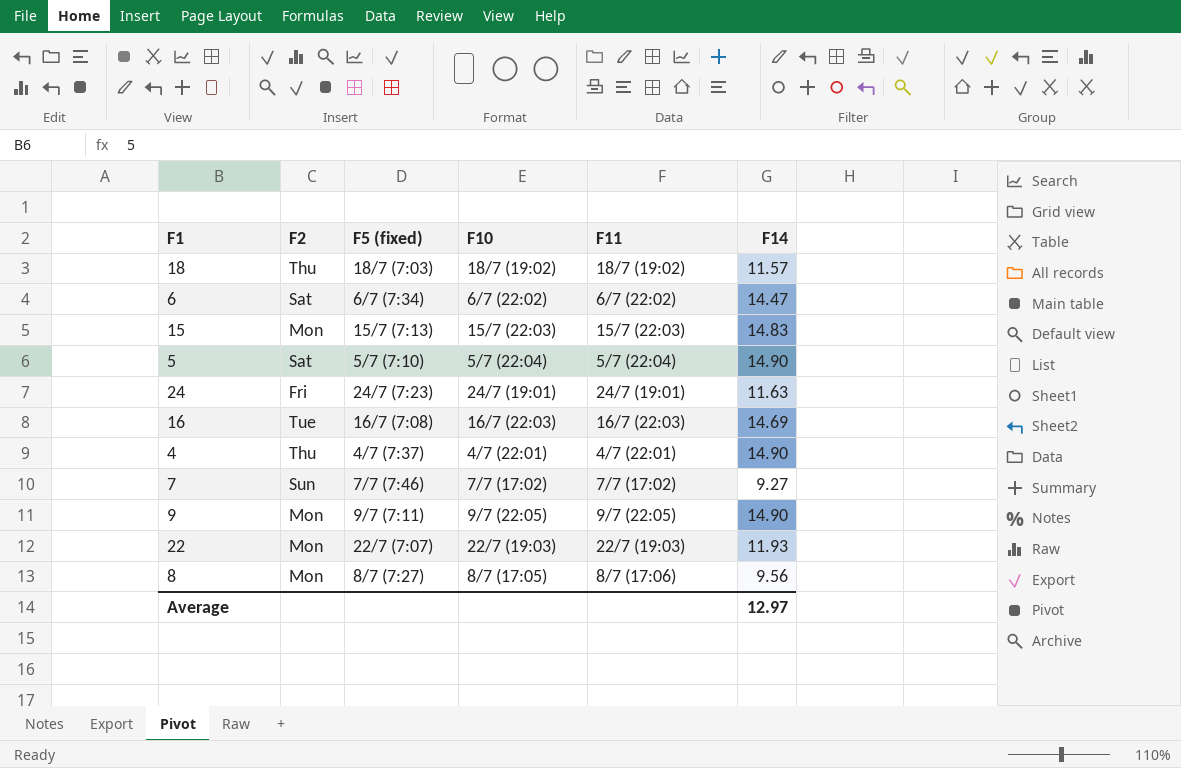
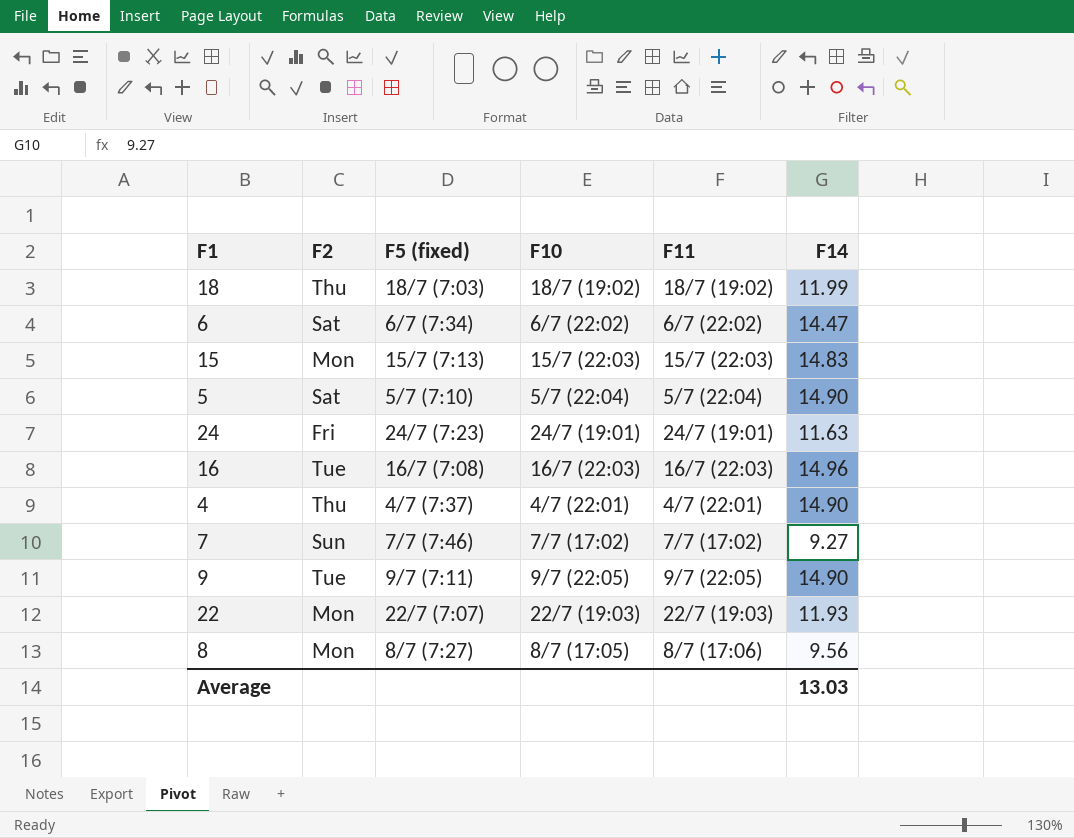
18 | F14: 11.57 -> 11.99
16 | F14: 14.69 -> 14.96
9 | F2: Mon -> Tue
Average | F14: 12.97 -> 13.03

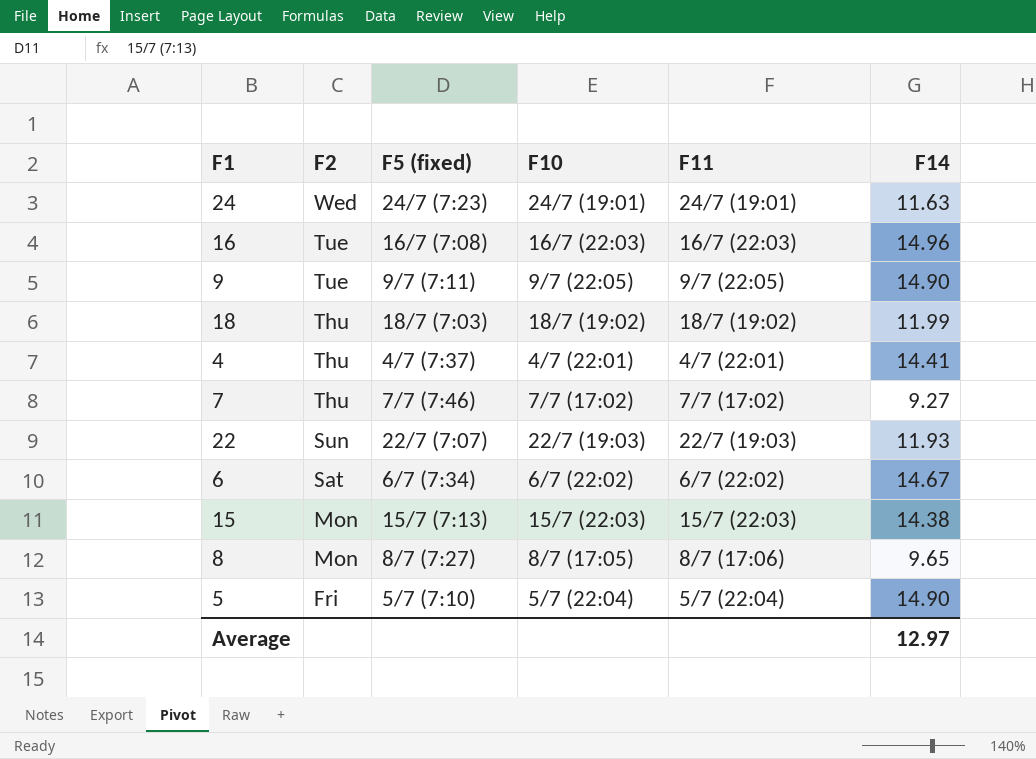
row order: none -> F2 descending
24 | F2: Fri -> Wed
4 | F14: 14.90 -> 14.41
7 | F2: Sun -> Thu
22 | F2: Mon -> Sun
6 | F14: 14.47 -> 14.67
15 | F14: 14.83 -> 14.38
8 | F14: 9.56 -> 9.65
5 | F2: Sat -> Fri
Average | F14: 13.03 -> 12.97

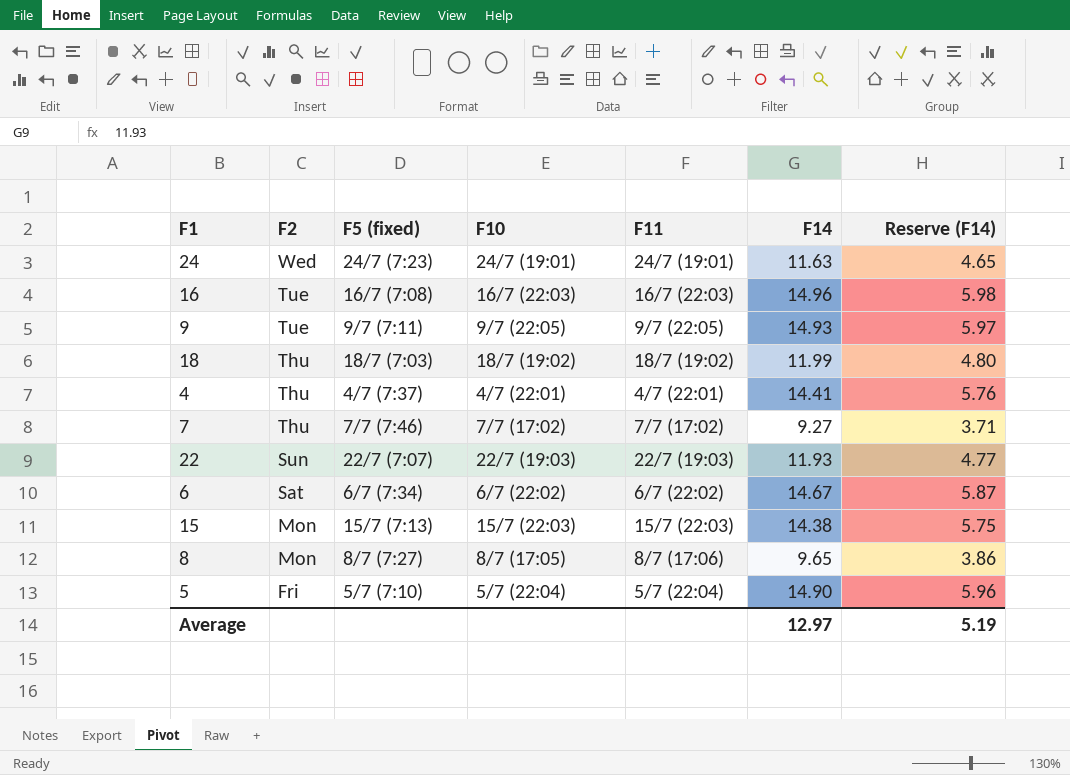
column Reserve (F14) | formula: none -> [F14] * 0.4
9 | F14: 14.90 -> 14.93

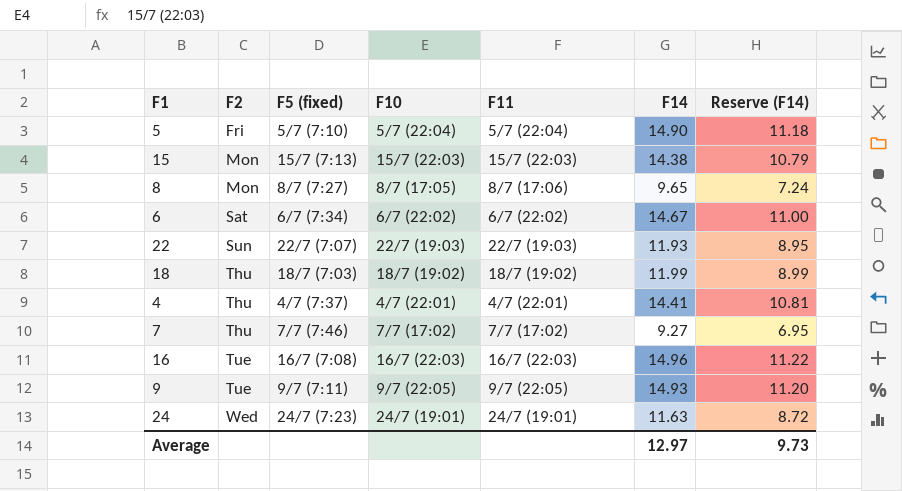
row order: F2 descending -> F2 ascending
column Reserve (F14) | formula: [F14] * 0.4 -> [F14] * 0.75
Average | Reserve (F14): 5.19 -> 9.73

